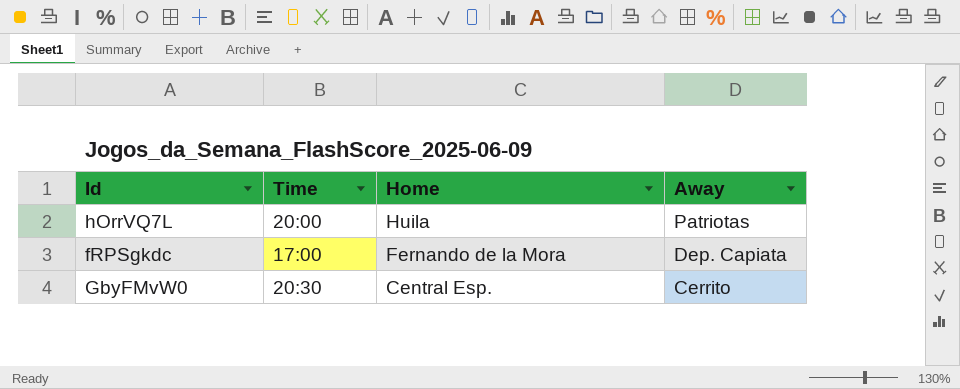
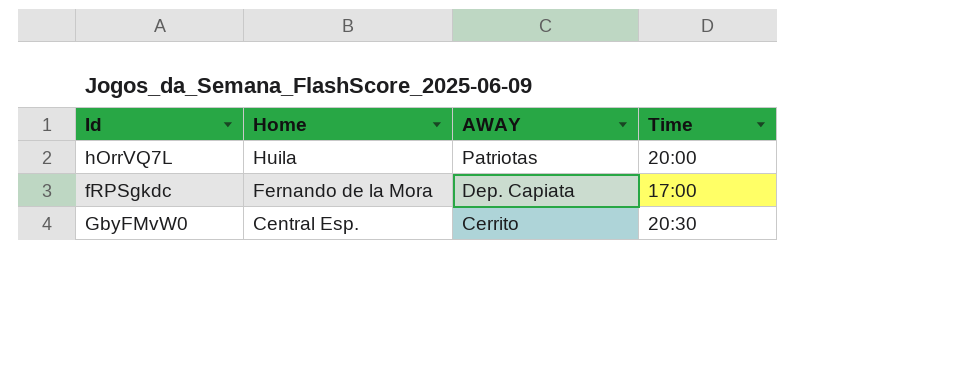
column name: Away -> AWAY
column Time | position: 2 -> 4

